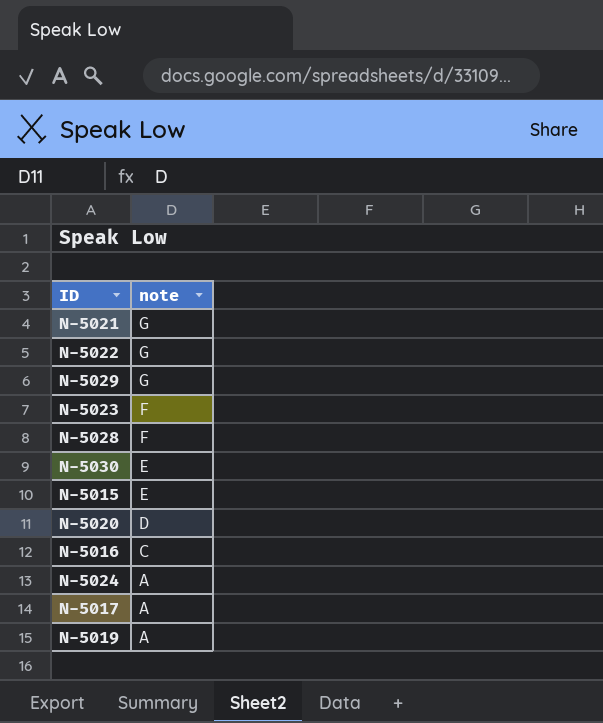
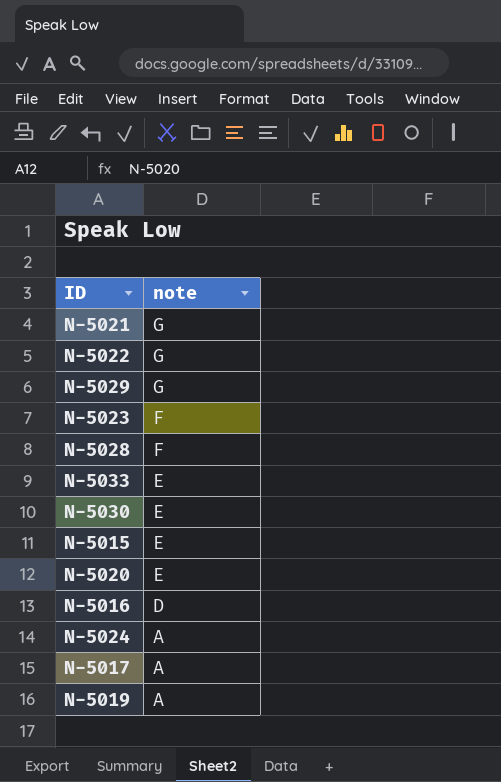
row N-5033: none -> E
N-5020 | note: D -> E
N-5016 | note: C -> D

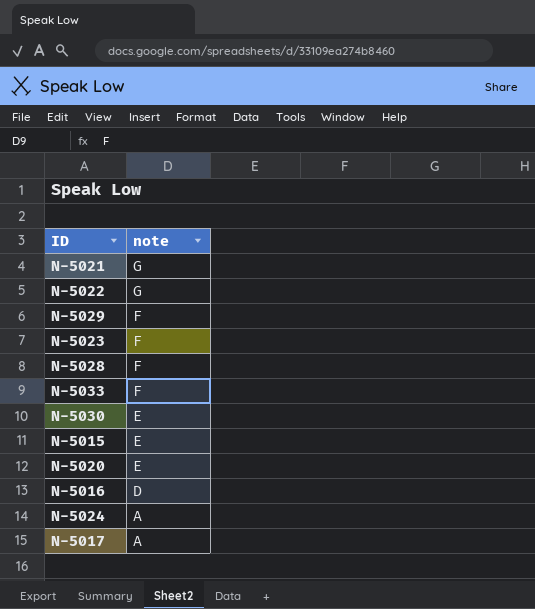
row N-5019: A -> none
N-5029 | note: G -> F
N-5033 | note: E -> F

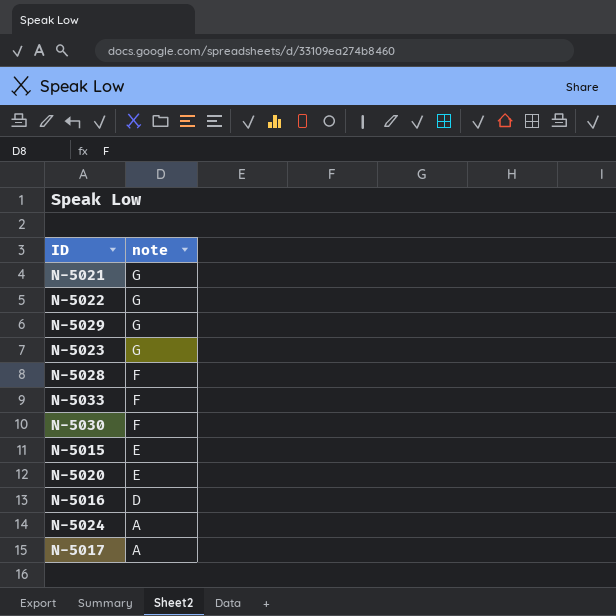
N-5029 | note: F -> G
N-5023 | note: F -> G
N-5030 | note: E -> F

